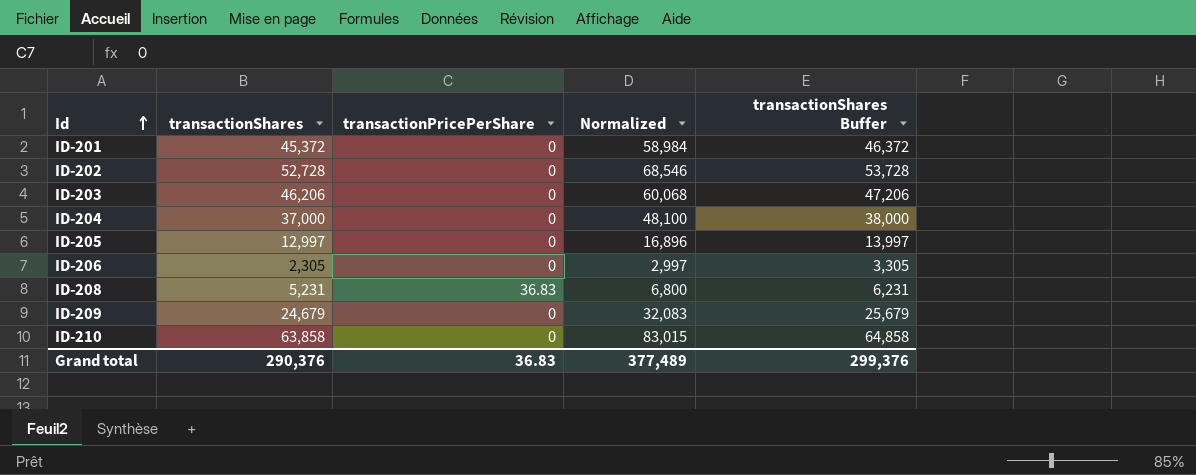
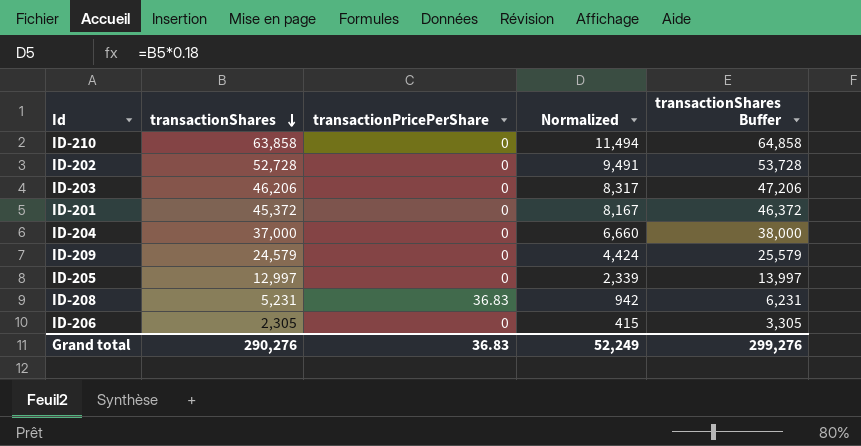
row order: Id ascending -> transactionShares descending
column Normalized | formula: [transactionShares] * 1.3 -> [transactionShares] * 0.18
ID-209 | transactionShares: 24,679 -> 24,579
ID-209 | transactionShares Buffer: 25,679 -> 25,579
Grand total | transactionShares: 290,376 -> 290,276
Grand total | Normalized: 377,489 -> 52,249
Grand total | transactionShares Buffer: 299,376 -> 299,276

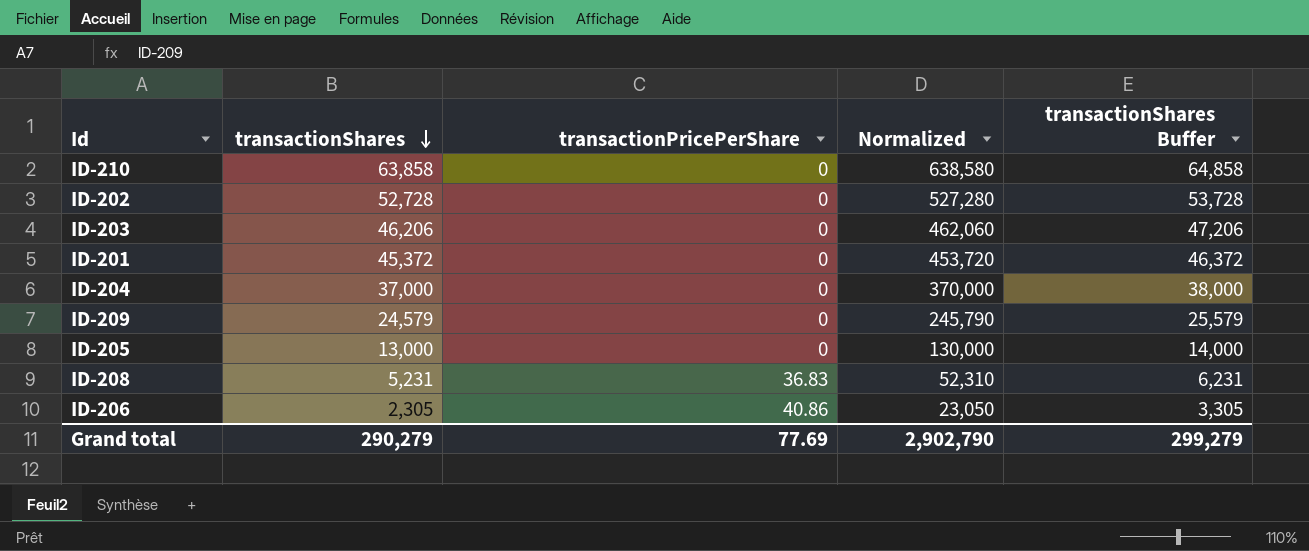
column Normalized | formula: [transactionShares] * 0.18 -> [transactionShares] * 10
ID-205 | transactionShares: 12,997 -> 13,000
ID-205 | transactionShares Buffer: 13,997 -> 14,000
ID-206 | transactionPricePerShare: 0 -> 40.86
Grand total | transactionShares: 290,276 -> 290,279
Grand total | transactionPricePerShare: 36.83 -> 77.69
Grand total | Normalized: 52,249 -> 2,902,790
Grand total | transactionShares Buffer: 299,276 -> 299,279

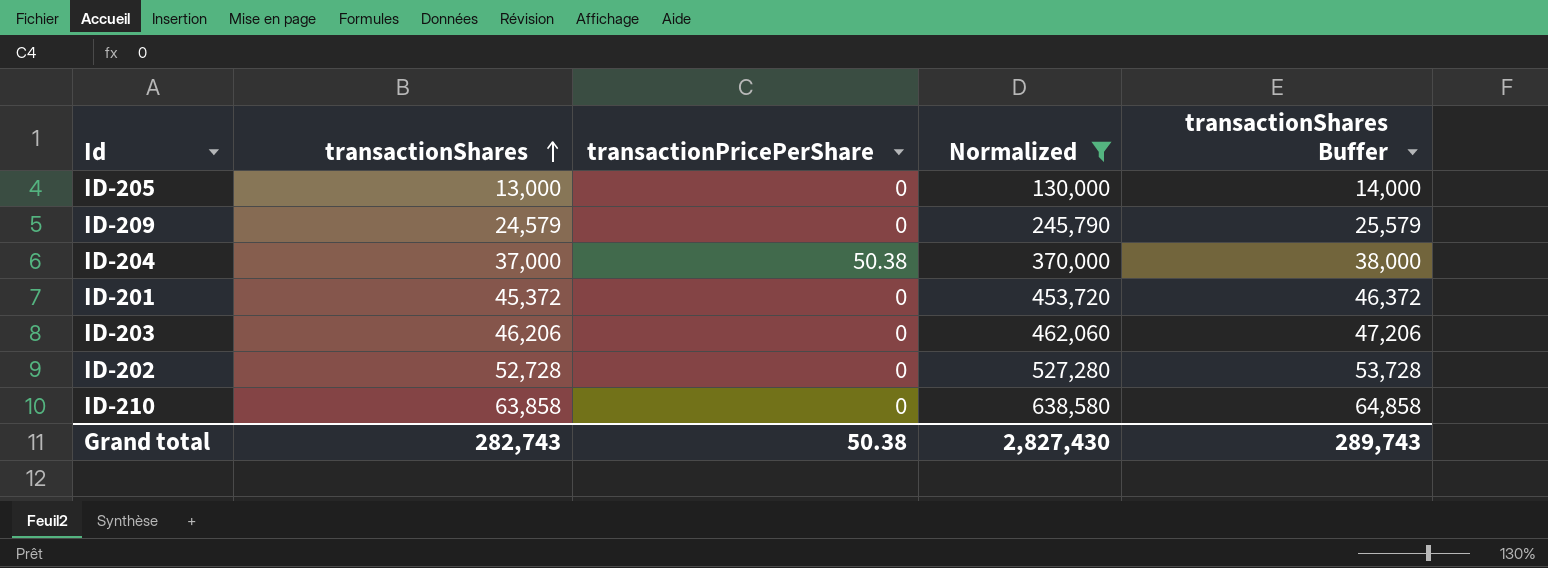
filter: none -> Normalized >= 130,000
row order: transactionShares descending -> transactionShares ascending
ID-204 | transactionPricePerShare: 0 -> 50.38
Grand total | transactionShares: 290,279 -> 282,743
Grand total | transactionPricePerShare: 77.69 -> 50.38
Grand total | Normalized: 2,902,790 -> 2,827,430
Grand total | transactionShares Buffer: 299,279 -> 289,743

